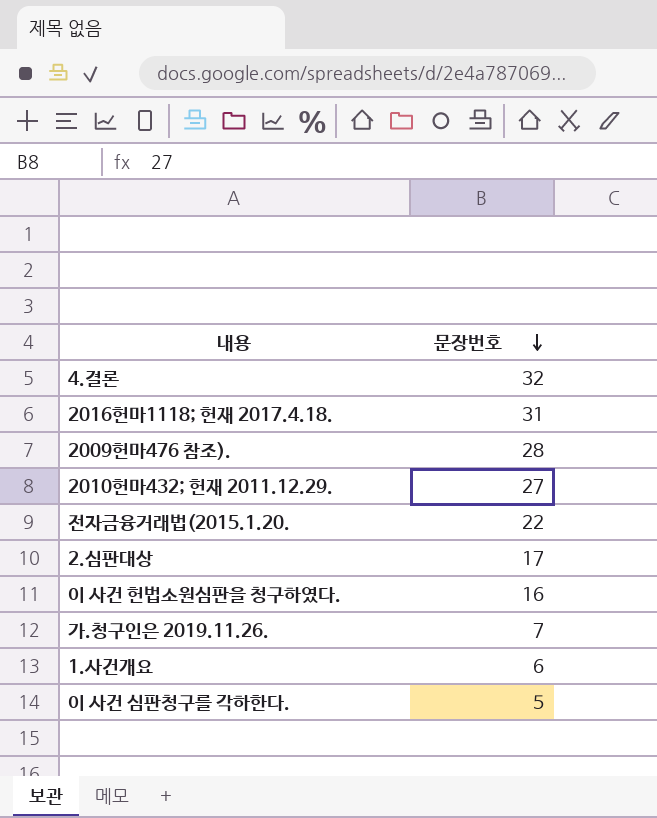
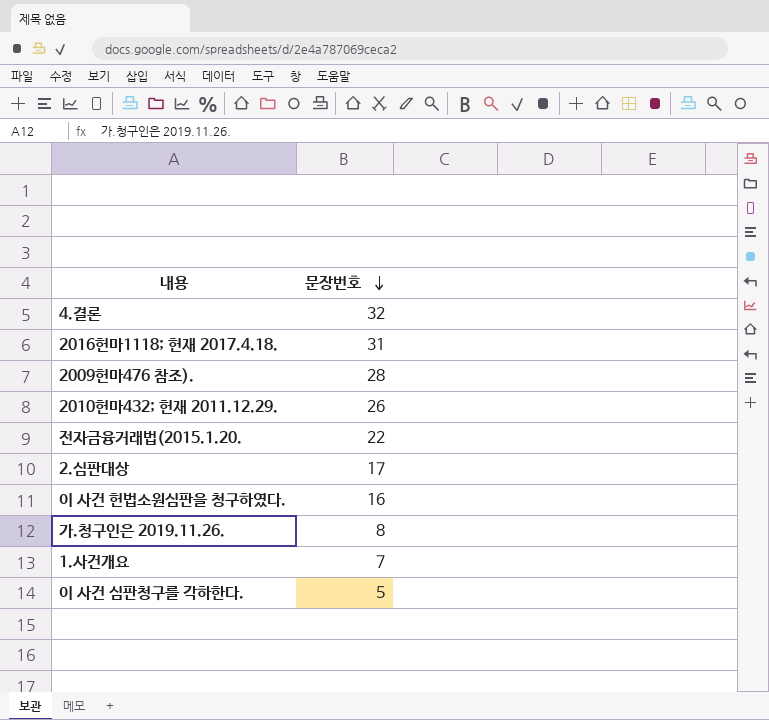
2010헌마432; 헌재 2011.12.29. | 문장번호: 27 -> 26
가.청구인은 2019.11.26. | 문장번호: 7 -> 8
1.사건개요 | 문장번호: 6 -> 7

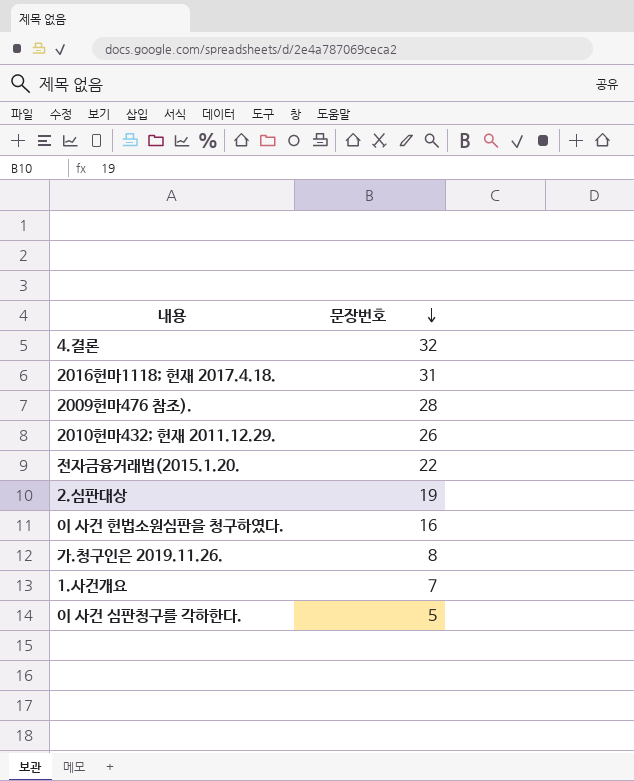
2.심판대상 | 문장번호: 17 -> 19

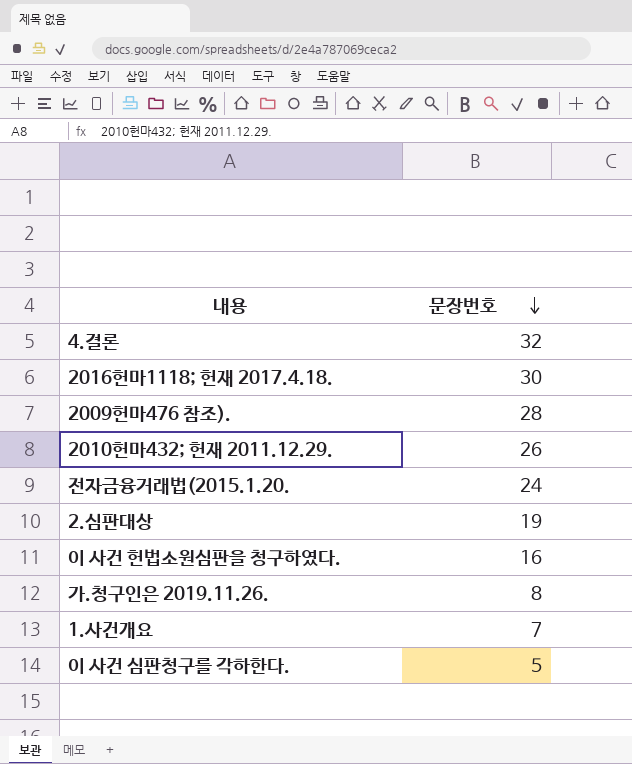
2016헌마1118; 헌재 2017.4.18. | 문장번호: 31 -> 30
전자금융거래법(2015.1.20. | 문장번호: 22 -> 24

